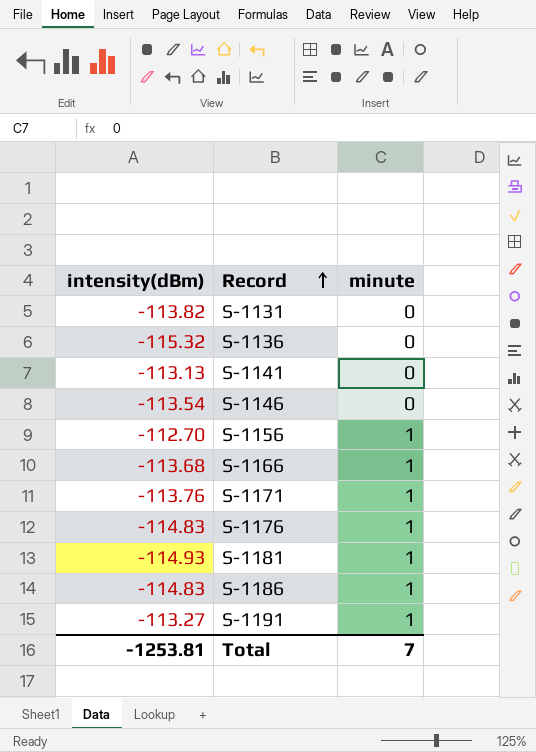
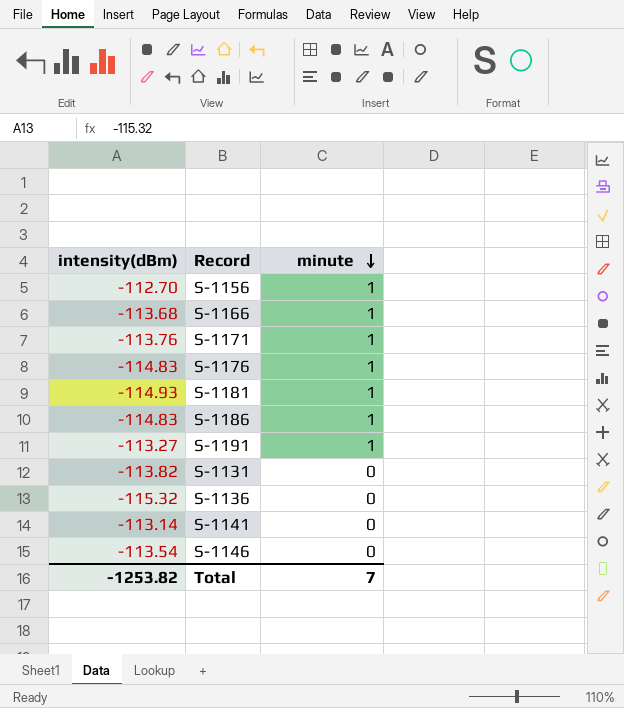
row order: Record ascending -> minute descending
S-1141 | intensity(dBm): -113.13 -> -113.14
Total | intensity(dBm): -1253.81 -> -1253.82

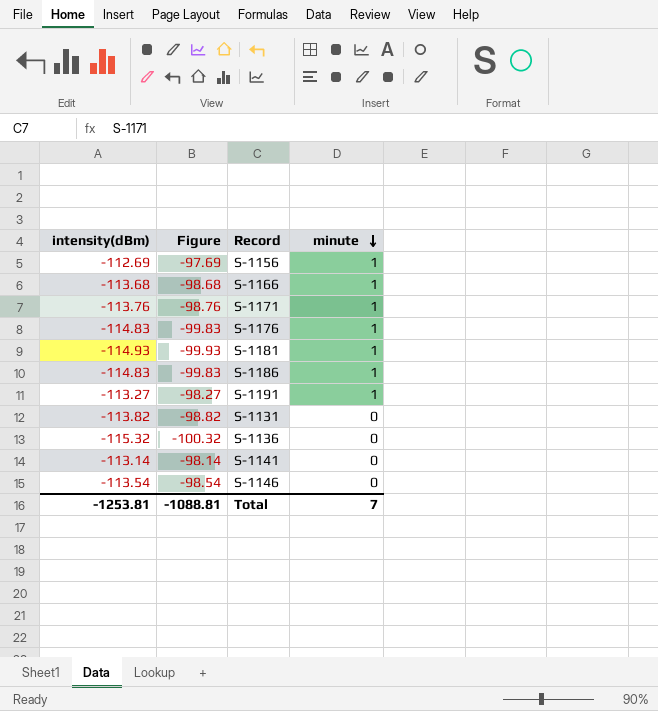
column Figure | formula: none -> [intensity(dBm)] + 15
S-1156 | intensity(dBm): -112.70 -> -112.69
Total | intensity(dBm): -1253.82 -> -1253.81

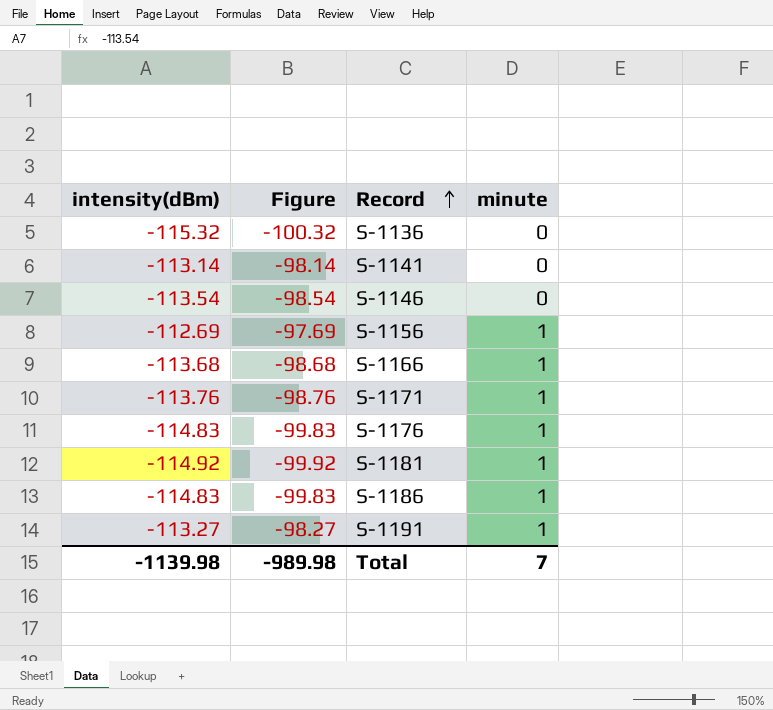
row order: minute descending -> Record ascending
row S-1131: -113.82 | -98.82 | 0 -> none
S-1181 | intensity(dBm): -114.93 -> -114.92
S-1181 | Figure: -99.93 -> -99.92
Total | intensity(dBm): -1253.81 -> -1139.98
Total | Figure: -1088.81 -> -989.98

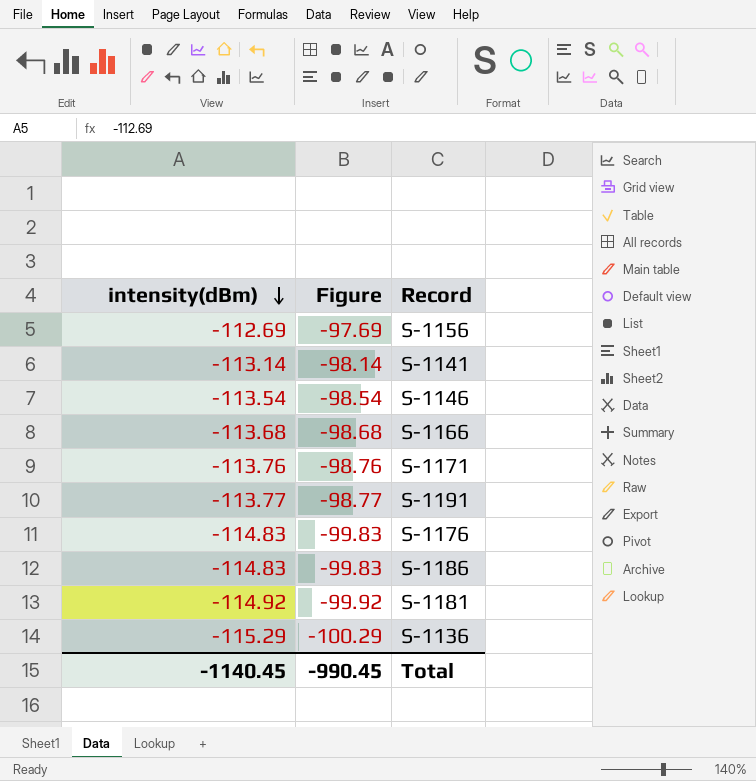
row order: Record ascending -> intensity(dBm) descending
column minute | position: 4 -> none
S-1191 | intensity(dBm): -113.27 -> -113.77
S-1191 | Figure: -98.27 -> -98.77
S-1136 | intensity(dBm): -115.32 -> -115.29
S-1136 | Figure: -100.32 -> -100.29
Total | intensity(dBm): -1139.98 -> -1140.45
Total | Figure: -989.98 -> -990.45

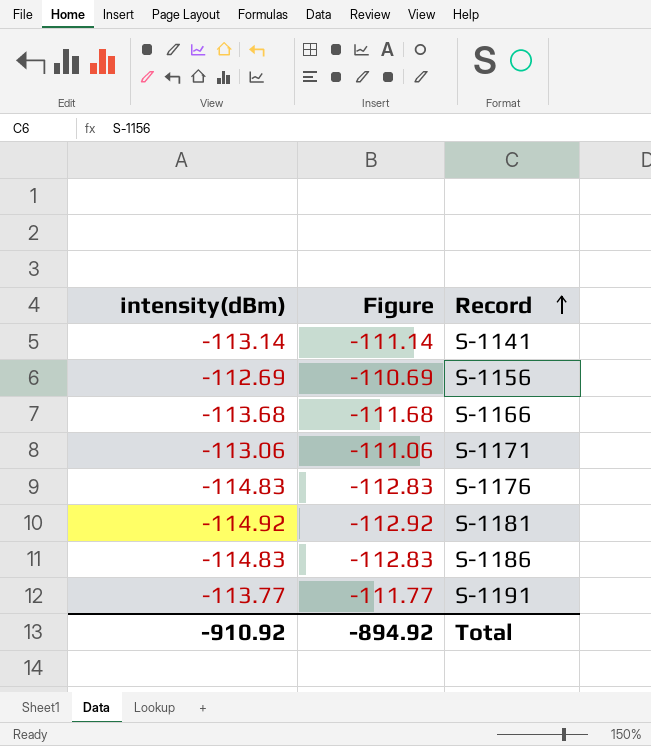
row order: intensity(dBm) descending -> Record ascending
column Figure | formula: [intensity(dBm)] + 15 -> [intensity(dBm)] + 2
row S-1146: -113.54 | -98.54 -> none
row S-1136: -115.29 | -100.29 -> none
S-1171 | intensity(dBm): -113.76 -> -113.06
Total | intensity(dBm): -1140.45 -> -910.92
Total | Figure: -990.45 -> -894.92

